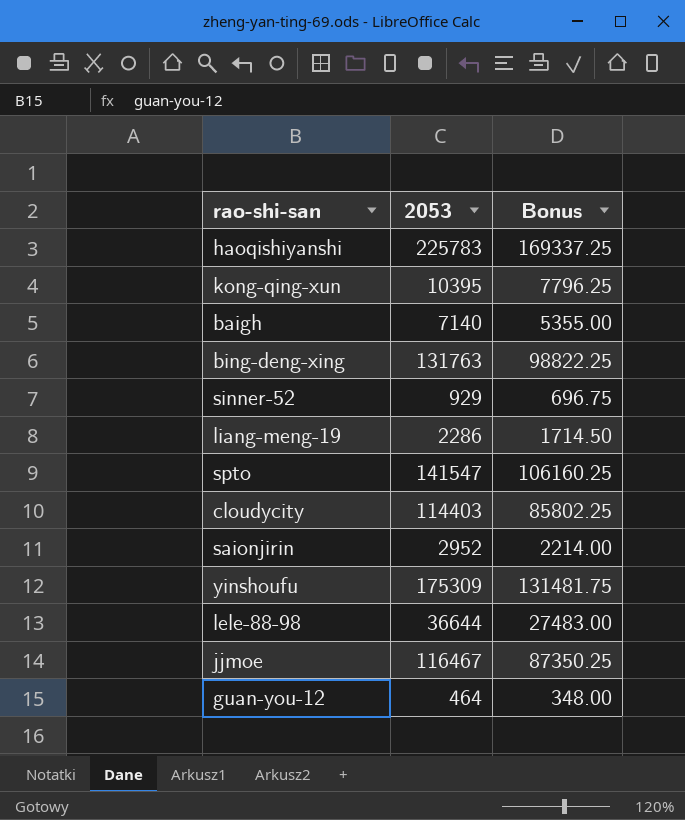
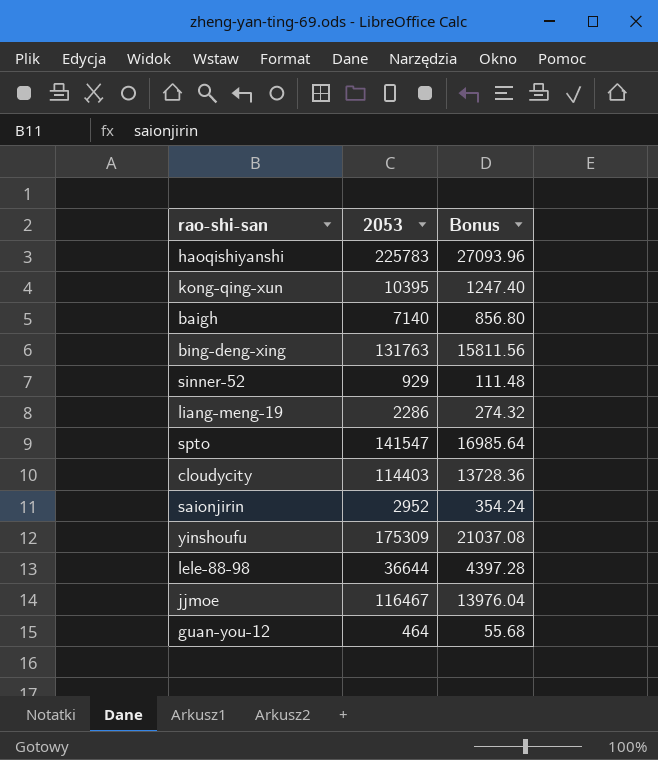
column Bonus | formula: [2053] * 0.75 -> [2053] * 0.12

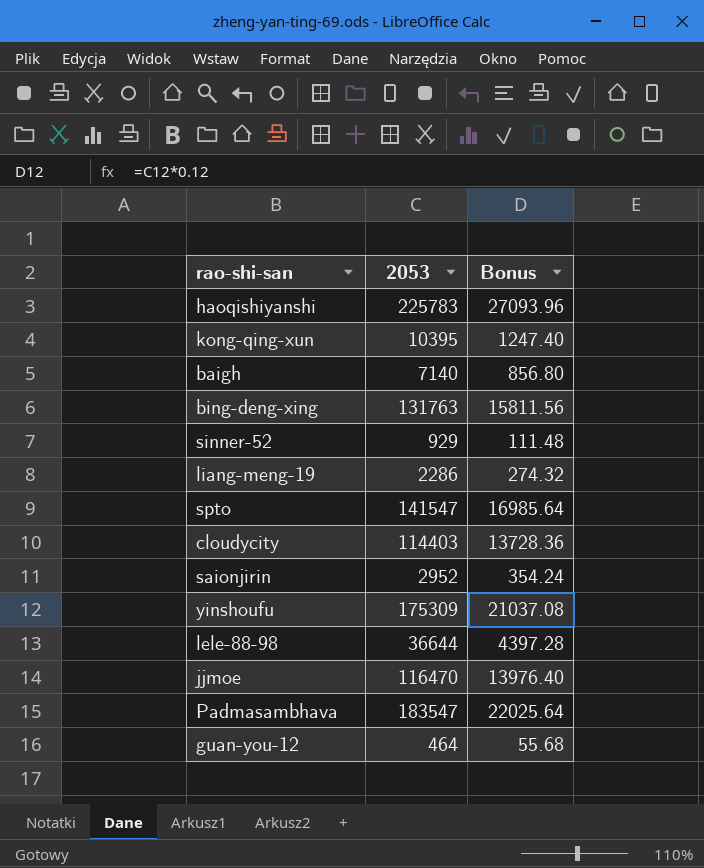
jjmoe | 2053: 116467 -> 116470
jjmoe | Bonus: 13976.04 -> 13976.40
row Padmasambhava: none -> 183547 | 22025.64

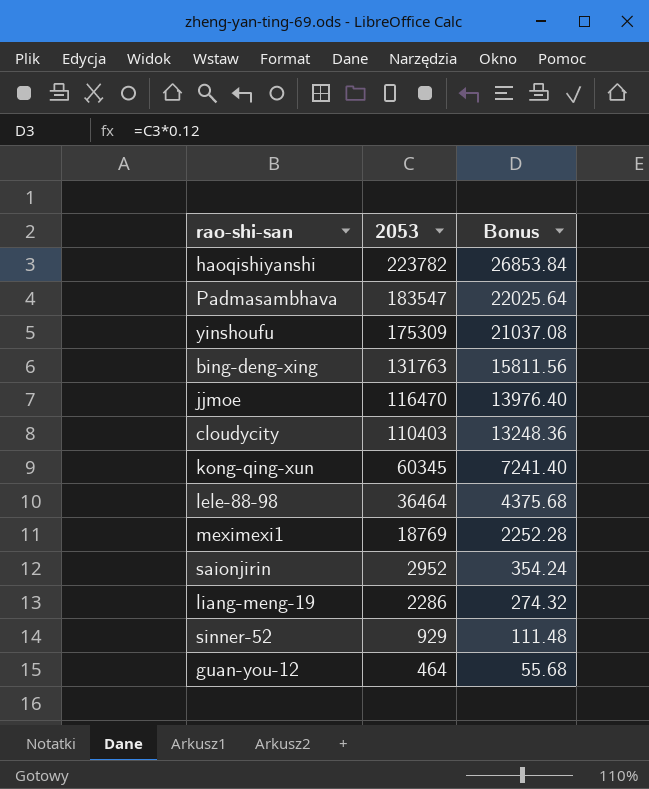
row order: none -> 2053 descending
row baigh: 7140 | 856.80 -> none
row spto: 141547 | 16985.64 -> none
haoqishiyanshi | 2053: 225783 -> 223782
haoqishiyanshi | Bonus: 27093.96 -> 26853.84
cloudycity | 2053: 114403 -> 110403
cloudycity | Bonus: 13728.36 -> 13248.36
kong-qing-xun | 2053: 10395 -> 60345
kong-qing-xun | Bonus: 1247.40 -> 7241.40
lele-88-98 | 2053: 36644 -> 36464
lele-88-98 | Bonus: 4397.28 -> 4375.68
row meximexi1: none -> 18769 | 2252.28

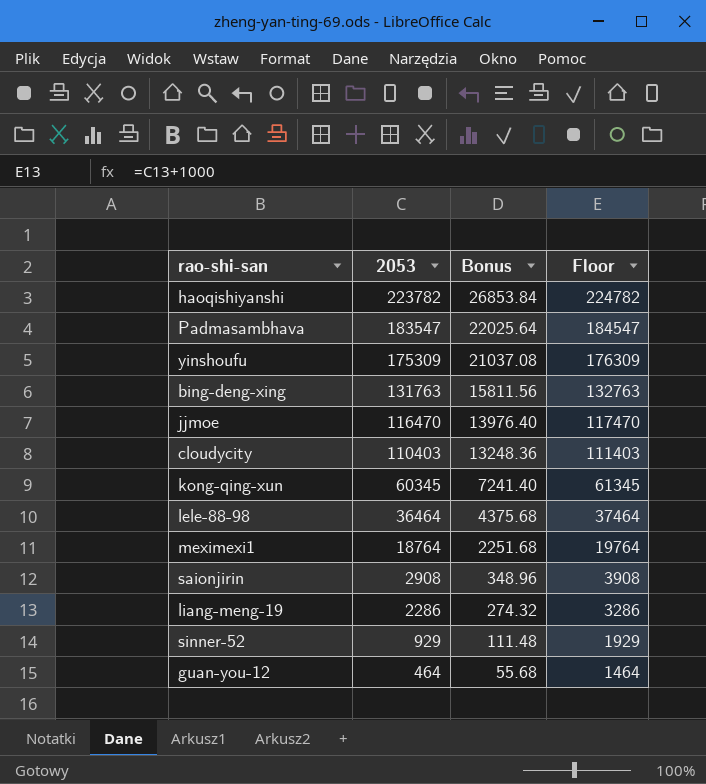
column Floor | formula: none -> [2053] + 1000
meximexi1 | 2053: 18769 -> 18764
meximexi1 | Bonus: 2252.28 -> 2251.68
saionjirin | 2053: 2952 -> 2908
saionjirin | Bonus: 354.24 -> 348.96

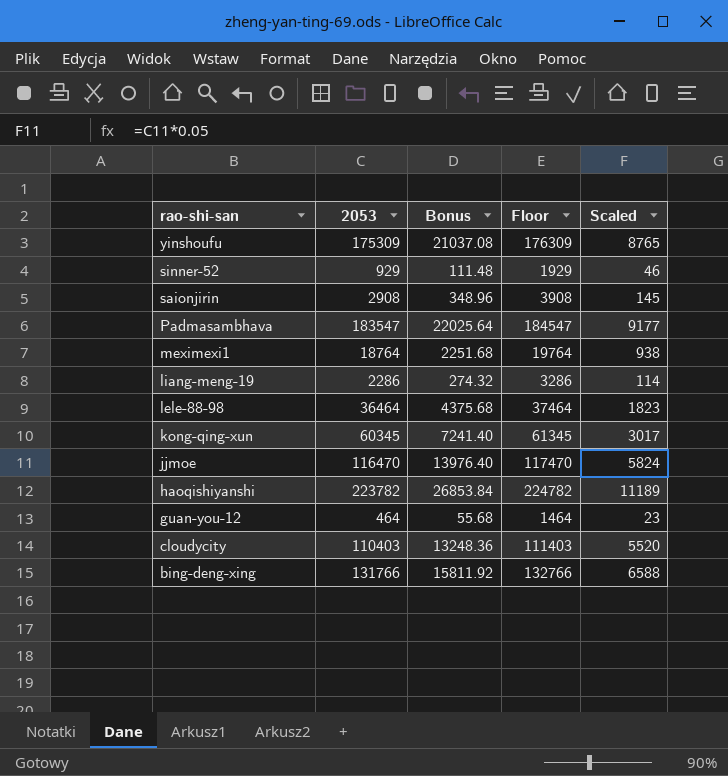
row order: 2053 descending -> rao-shi-san descending
column Scaled | formula: none -> [2053] * 0.05
bing-deng-xing | 2053: 131763 -> 131766
bing-deng-xing | Bonus: 15811.56 -> 15811.92
bing-deng-xing | Floor: 132763 -> 132766

